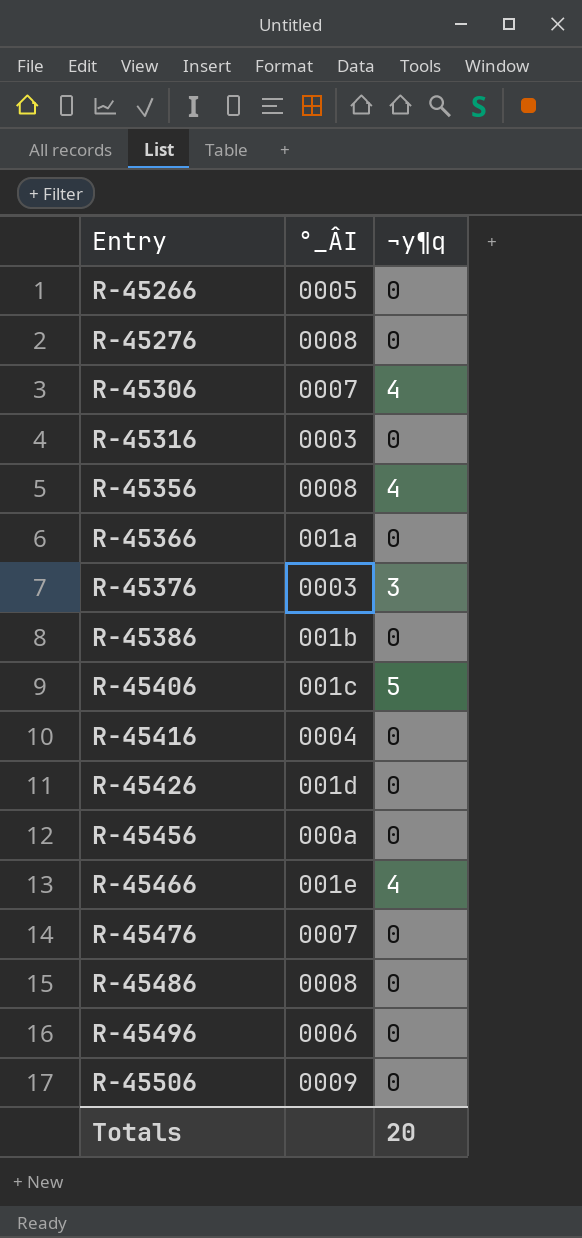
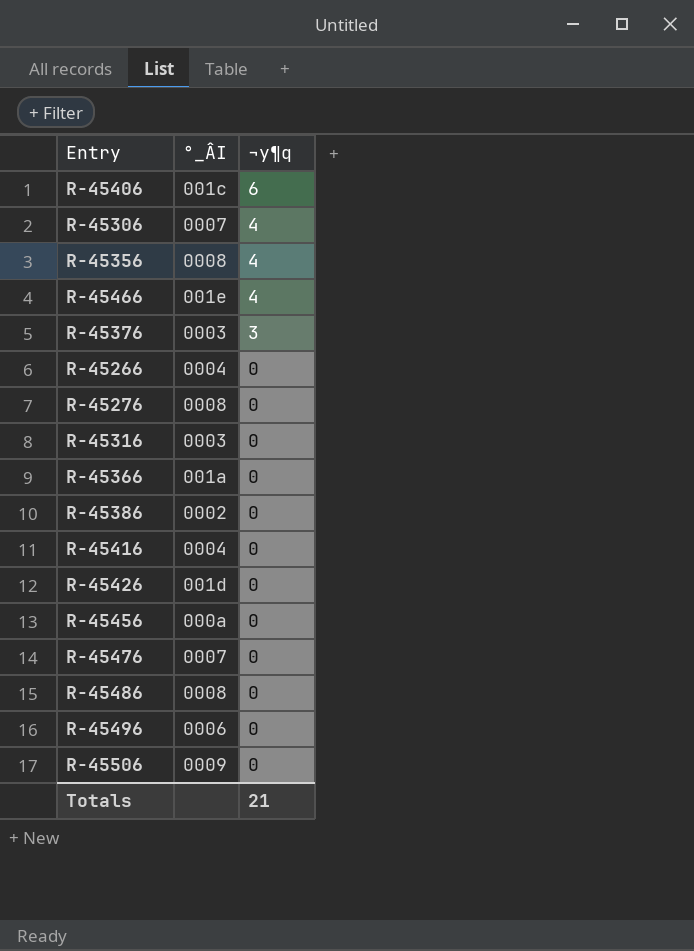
row order: Entry ascending -> ¬y¶q descending
R-45406 | ¬y¶q: 5 -> 6
R-45266 | °_ÂI: 0005 -> 0004
R-45386 | °_ÂI: 001b -> 0002
Totals | ¬y¶q: 20 -> 21

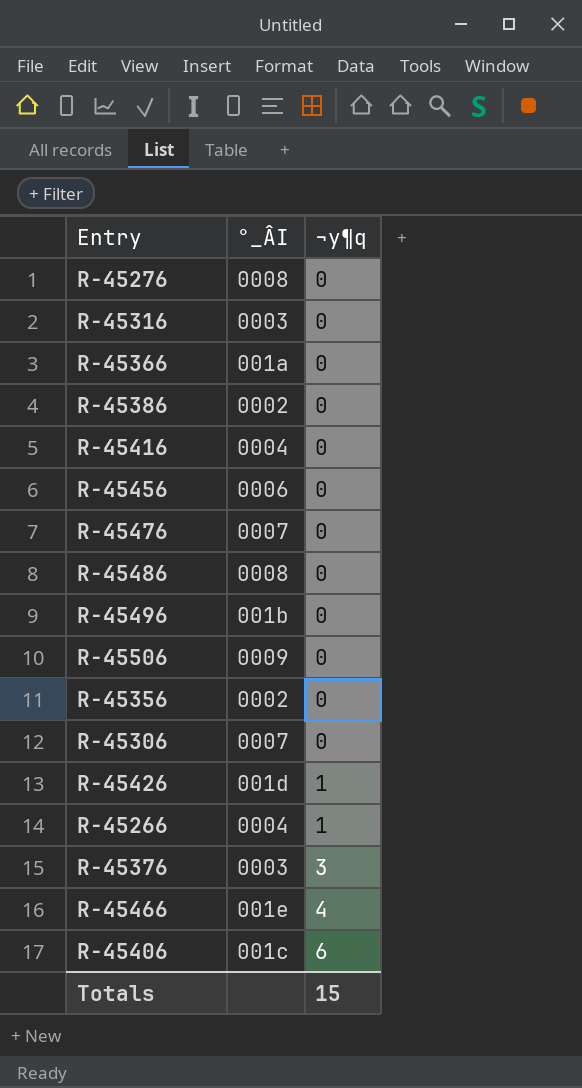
row order: ¬y¶q descending -> ¬y¶q ascending
R-45456 | °_ÂI: 000a -> 0006
R-45496 | °_ÂI: 0006 -> 001b
R-45356 | °_ÂI: 0008 -> 0002
R-45356 | ¬y¶q: 4 -> 0
R-45306 | ¬y¶q: 4 -> 0
R-45426 | ¬y¶q: 0 -> 1
R-45266 | ¬y¶q: 0 -> 1
Totals | ¬y¶q: 21 -> 15

